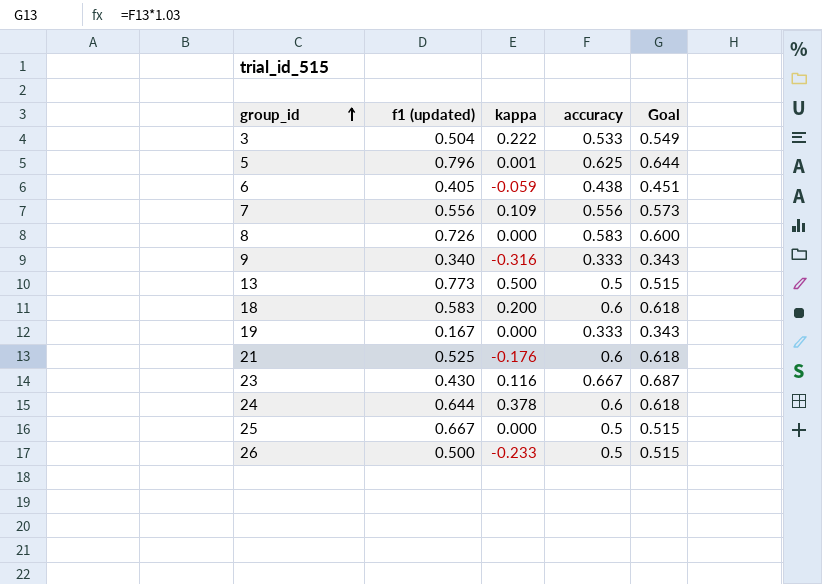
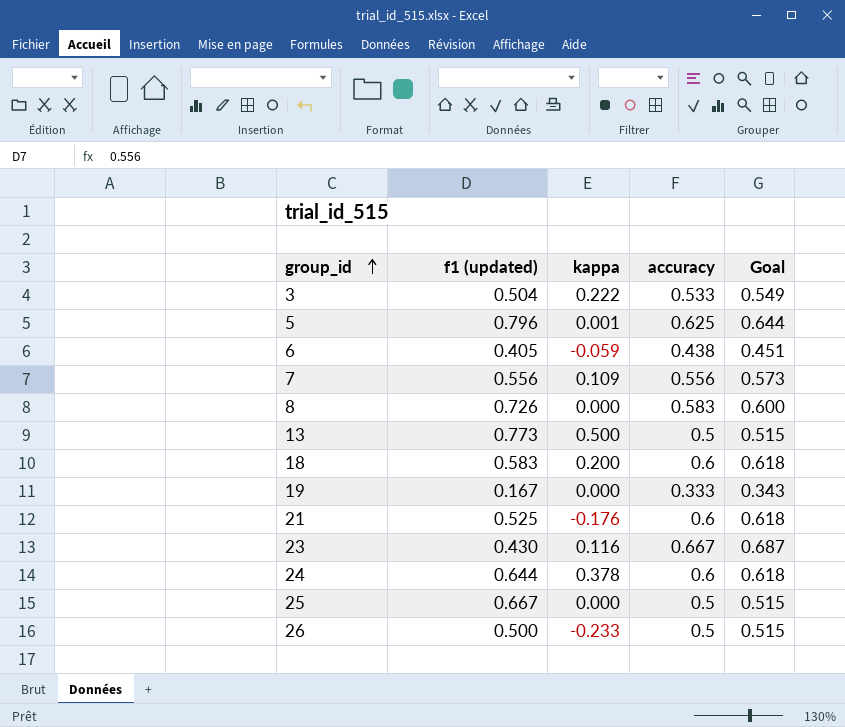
row 9: 0.340 | -0.316 | 0.333 | 0.343 -> none

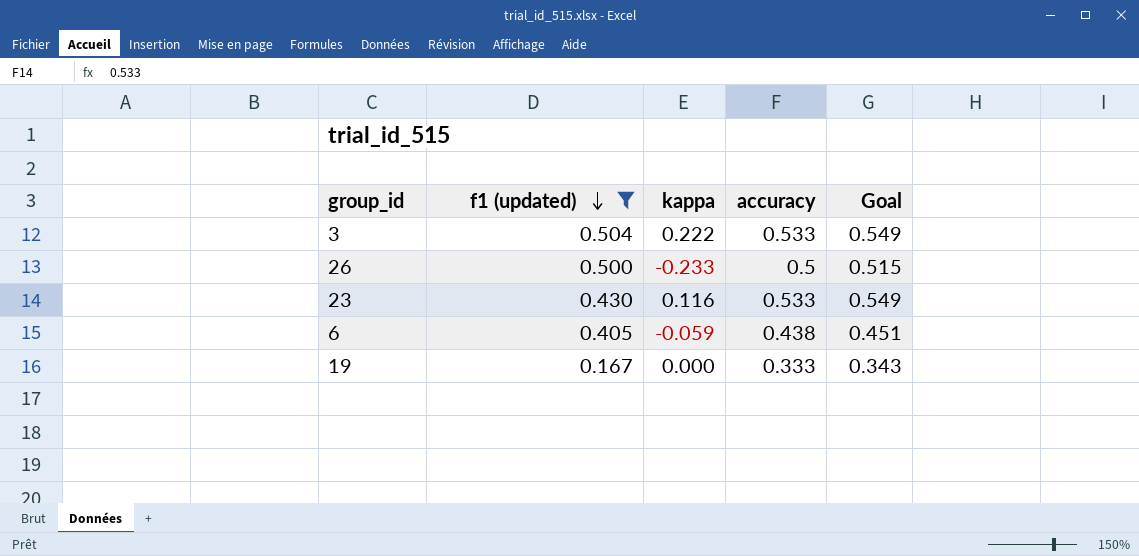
filter: none -> f1 (updated) <= 0.504
row order: group_id ascending -> f1 (updated) descending
23 | accuracy: 0.667 -> 0.533
23 | Goal: 0.687 -> 0.549

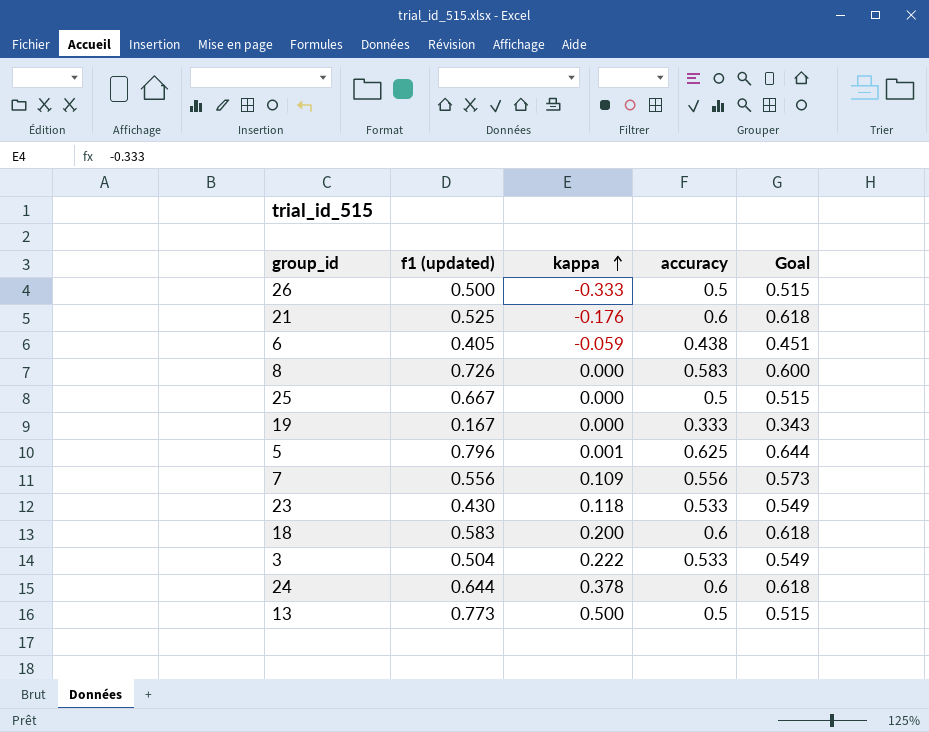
filter: f1 (updated) <= 0.504 -> none
row order: f1 (updated) descending -> kappa ascending
26 | kappa: -0.233 -> -0.333
23 | kappa: 0.116 -> 0.118

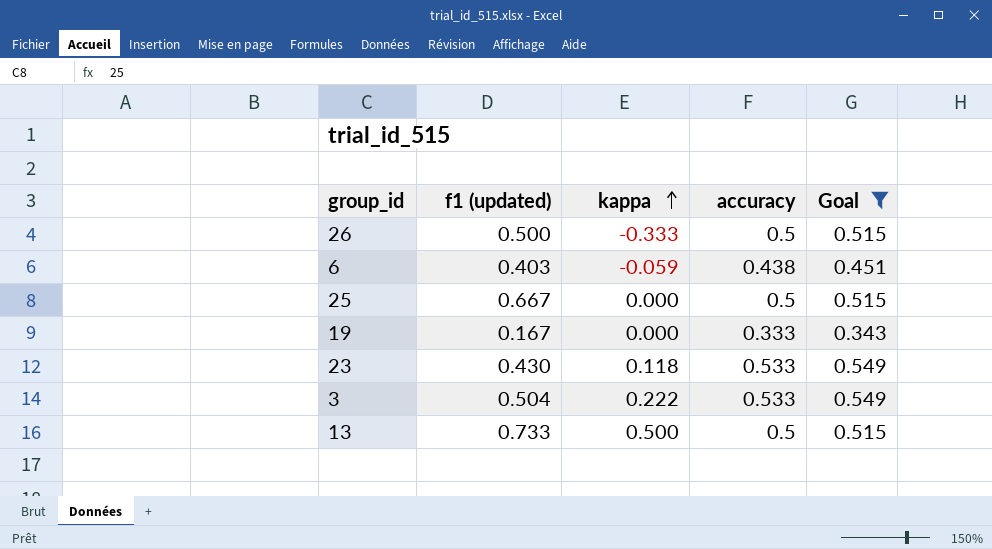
filter: none -> Goal <= 0.549
6 | f1 (updated): 0.405 -> 0.403
13 | f1 (updated): 0.773 -> 0.733

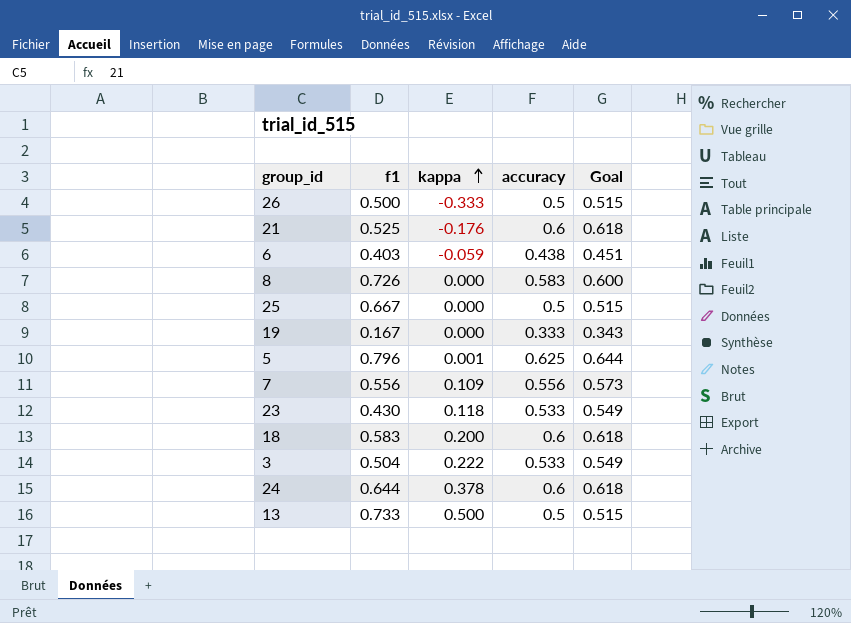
filter: Goal <= 0.549 -> none
column name: f1 (updated) -> f1

